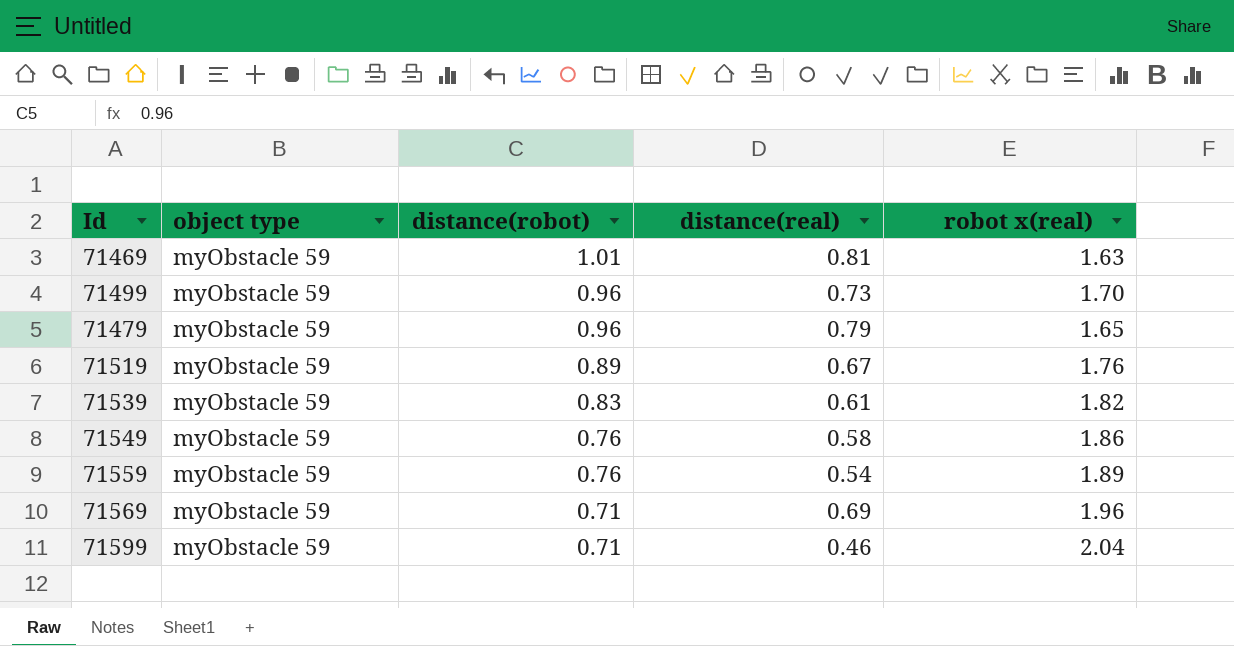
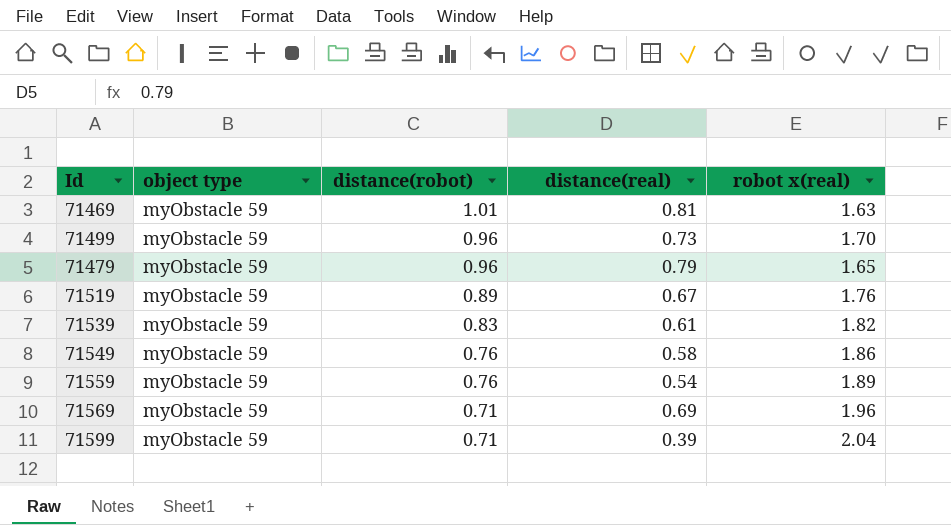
71599 | distance(real): 0.46 -> 0.39

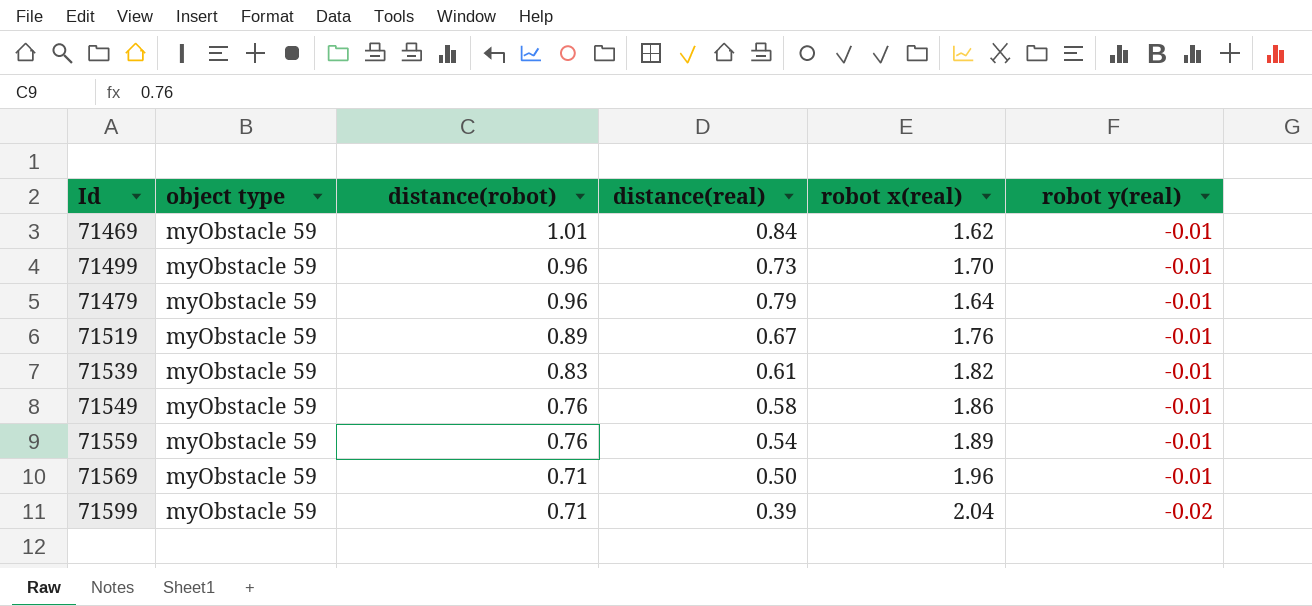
column robot y(real) | position: none -> 6
71469 | distance(real): 0.81 -> 0.84
71469 | robot x(real): 1.63 -> 1.62
71479 | robot x(real): 1.65 -> 1.64
71569 | distance(real): 0.69 -> 0.50

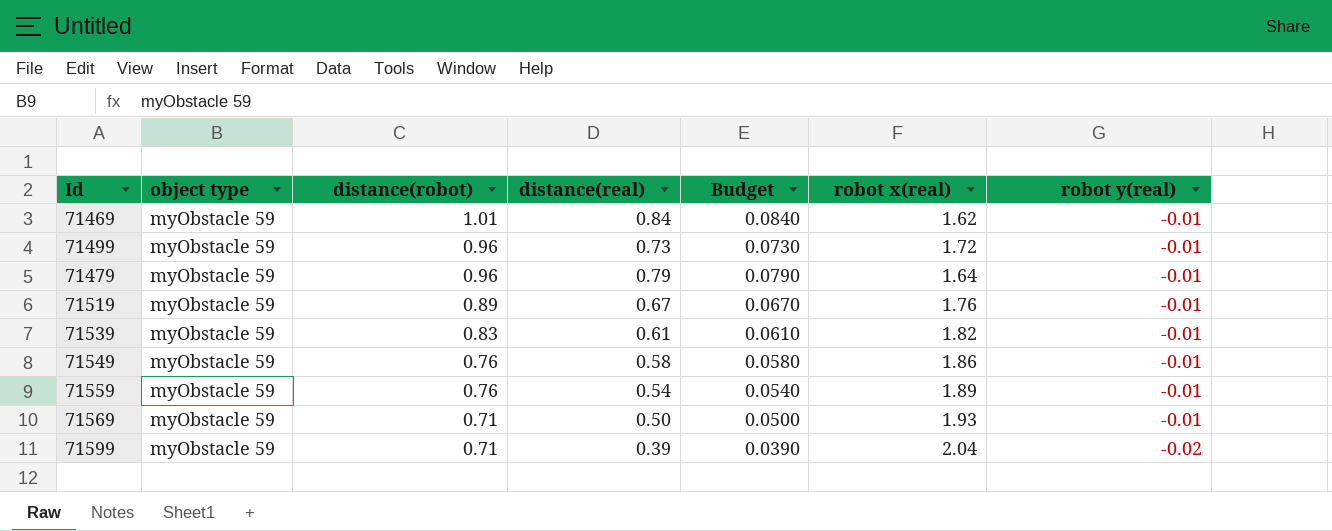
column Budget | formula: none -> [distance(real)] * 0.1
71499 | robot x(real): 1.70 -> 1.72
71569 | robot x(real): 1.96 -> 1.93

